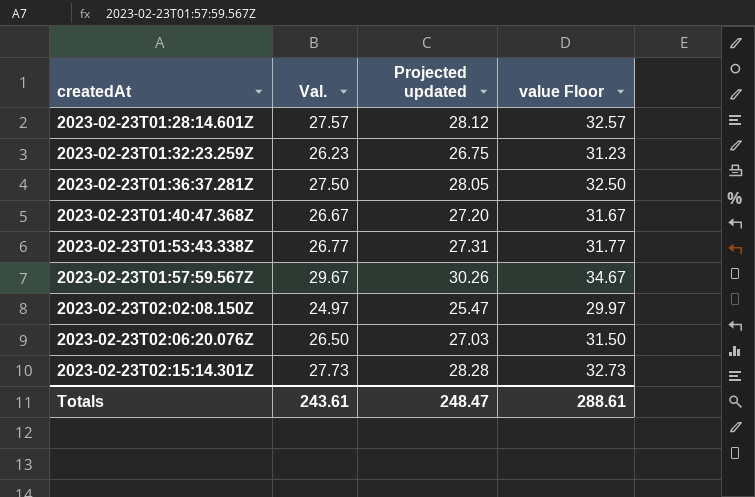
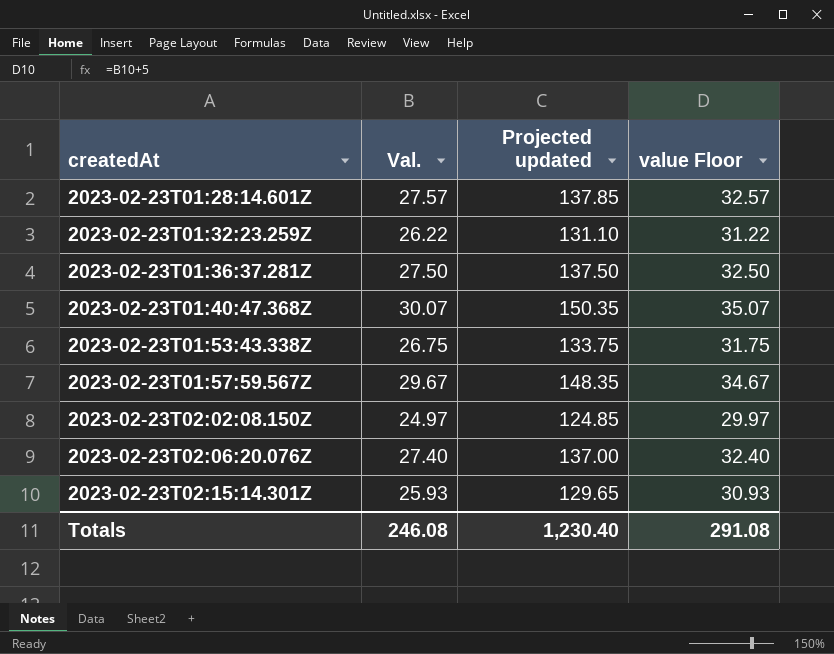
column Projected updated | formula: [Val.] * 1.02 -> [Val.] * 5
2023-02-23T01:32:23.259Z | Val.: 26.23 -> 26.22
2023-02-23T01:32:23.259Z | value Floor: 31.23 -> 31.22
2023-02-23T01:40:47.368Z | Val.: 26.67 -> 30.07
2023-02-23T01:40:47.368Z | value Floor: 31.67 -> 35.07
2023-02-23T01:53:43.338Z | Val.: 26.77 -> 26.75
2023-02-23T01:53:43.338Z | value Floor: 31.77 -> 31.75
2023-02-23T02:06:20.076Z | Val.: 26.50 -> 27.40
2023-02-23T02:06:20.076Z | value Floor: 31.50 -> 32.40
2023-02-23T02:15:14.301Z | Val.: 27.73 -> 25.93
2023-02-23T02:15:14.301Z | value Floor: 32.73 -> 30.93
Totals | Val.: 243.61 -> 246.08
Totals | Projected updated: 248.47 -> 1,230.40
Totals | value Floor: 288.61 -> 291.08

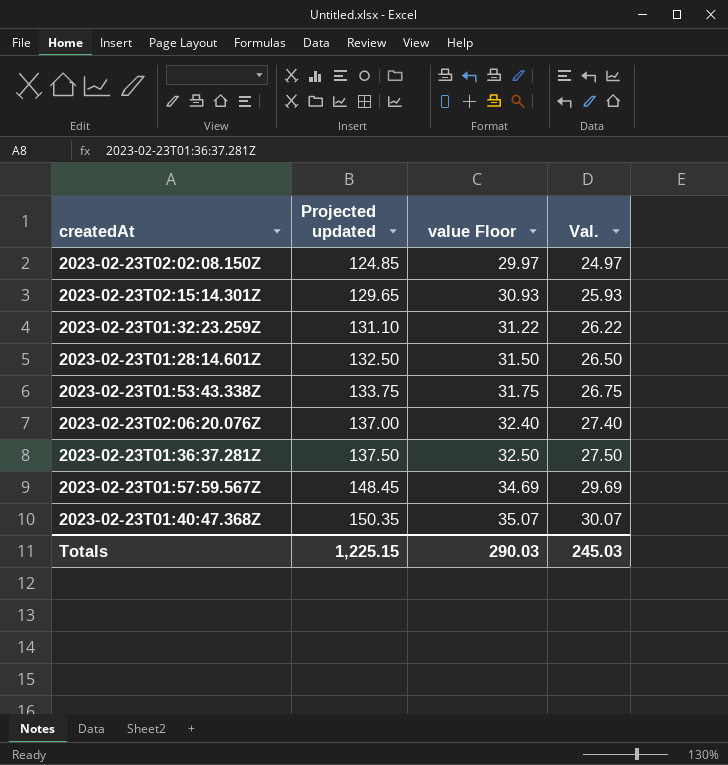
row order: createdAt ascending -> Projected updated ascending
column Val. | position: 2 -> 4
2023-02-23T01:28:14.601Z | Projected updated: 137.85 -> 132.50
2023-02-23T01:28:14.601Z | value Floor: 32.57 -> 31.50
2023-02-23T01:28:14.601Z | Val.: 27.57 -> 26.50
2023-02-23T01:57:59.567Z | Projected updated: 148.35 -> 148.45
2023-02-23T01:57:59.567Z | value Floor: 34.67 -> 34.69
2023-02-23T01:57:59.567Z | Val.: 29.67 -> 29.69
Totals | Projected updated: 1,230.40 -> 1,225.15
Totals | value Floor: 291.08 -> 290.03
Totals | Val.: 246.08 -> 245.03

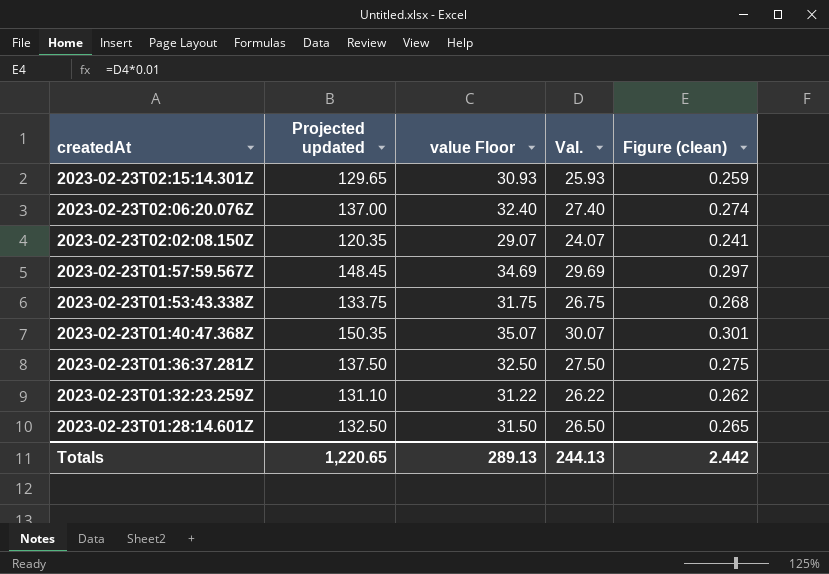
row order: Projected updated ascending -> createdAt descending
column Figure (clean) | formula: none -> [Val.] * 0.01
2023-02-23T02:02:08.150Z | Projected updated: 124.85 -> 120.35
2023-02-23T02:02:08.150Z | value Floor: 29.97 -> 29.07
2023-02-23T02:02:08.150Z | Val.: 24.97 -> 24.07
Totals | Projected updated: 1,225.15 -> 1,220.65
Totals | value Floor: 290.03 -> 289.13
Totals | Val.: 245.03 -> 244.13

